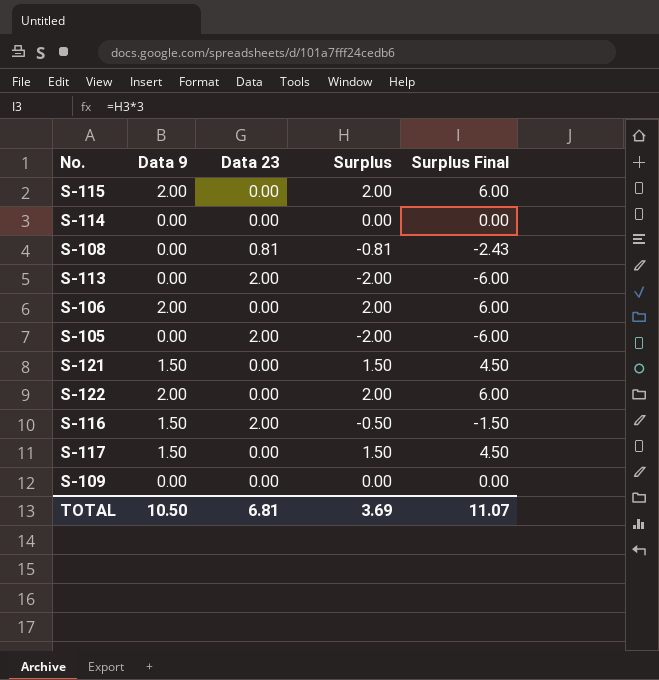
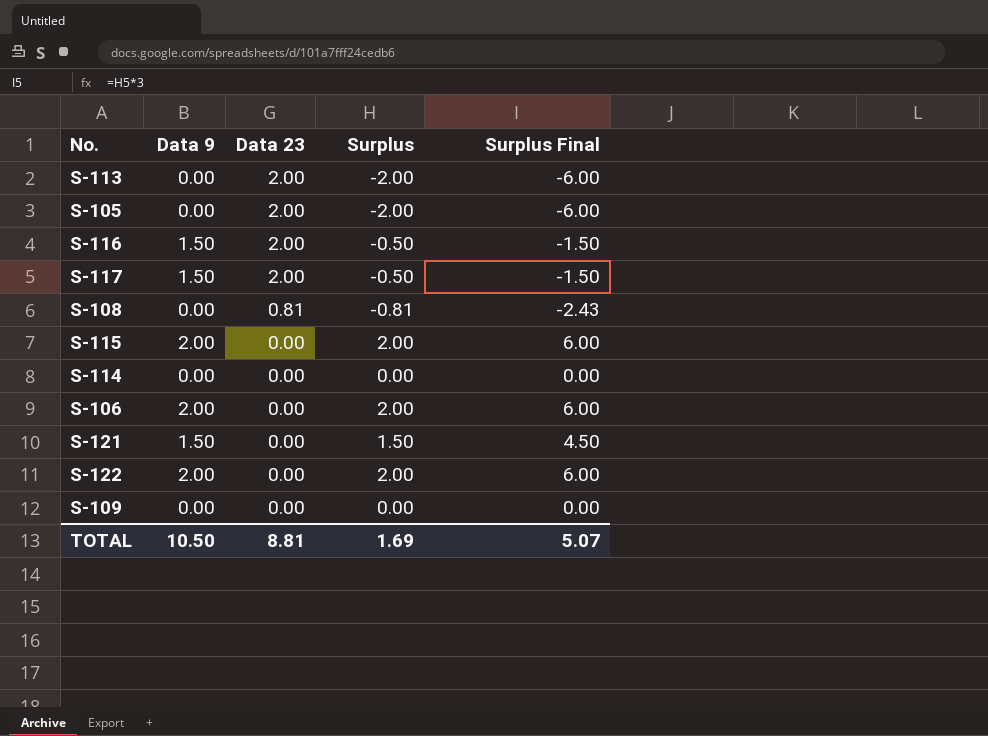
row order: none -> Data 23 descending
S-117 | Data 23: 0.00 -> 2.00
S-117 | Surplus: 1.50 -> -0.50
S-117 | Surplus Final: 4.50 -> -1.50
TOTAL | Data 23: 6.81 -> 8.81
TOTAL | Surplus: 3.69 -> 1.69
TOTAL | Surplus Final: 11.07 -> 5.07

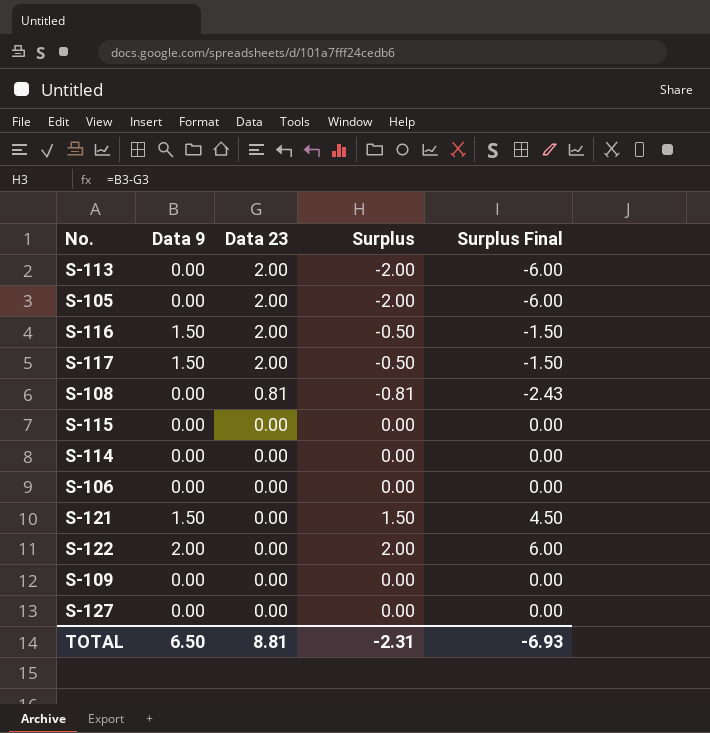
S-115 | Data 9: 2.00 -> 0.00
S-115 | Surplus: 2.00 -> 0.00
S-115 | Surplus Final: 6.00 -> 0.00
S-106 | Data 9: 2.00 -> 0.00
S-106 | Surplus: 2.00 -> 0.00
S-106 | Surplus Final: 6.00 -> 0.00
row S-127: none -> 0.00 | 0.00 | 0.00 | 0.00
TOTAL | Data 9: 10.50 -> 6.50
TOTAL | Surplus: 1.69 -> -2.31
TOTAL | Surplus Final: 5.07 -> -6.93

